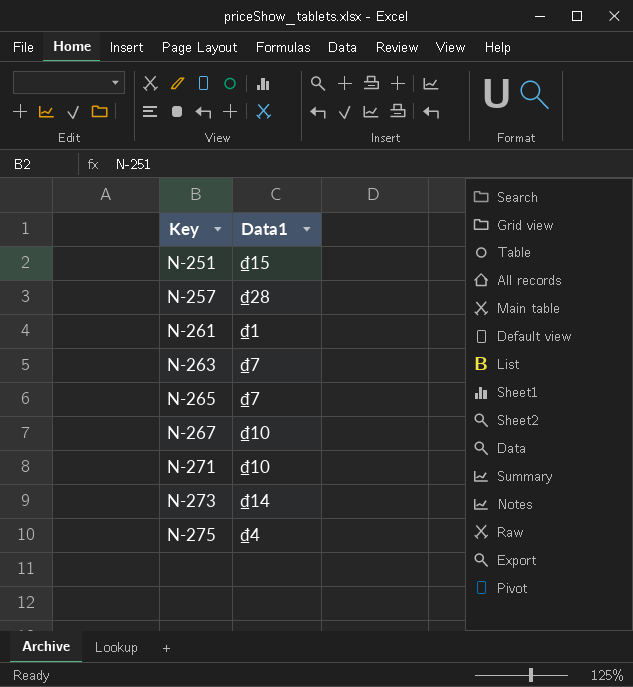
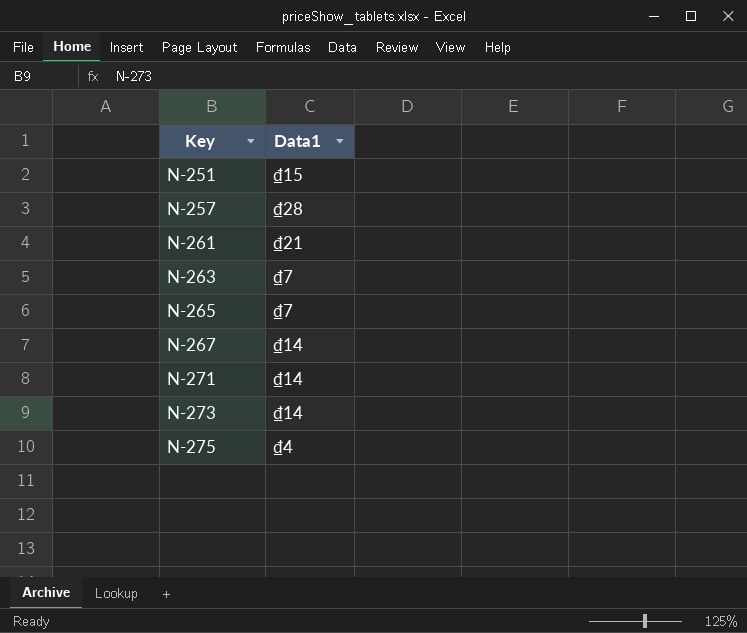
N-261 | Data1: ₫1 -> ₫21
N-267 | Data1: ₫10 -> ₫14
N-271 | Data1: ₫10 -> ₫14

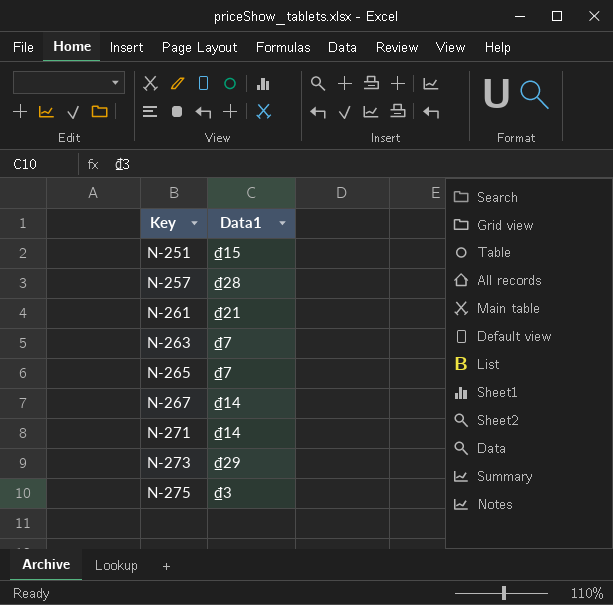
N-273 | Data1: ₫14 -> ₫29
N-275 | Data1: ₫4 -> ₫3

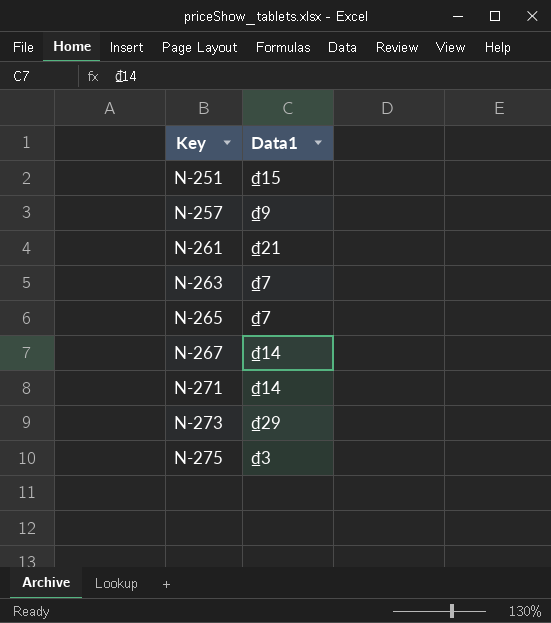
N-257 | Data1: ₫28 -> ₫9

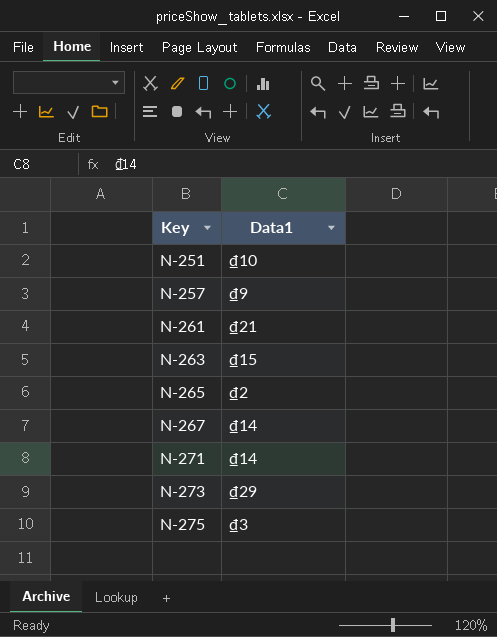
N-251 | Data1: ₫15 -> ₫10
N-263 | Data1: ₫7 -> ₫15
N-265 | Data1: ₫7 -> ₫2

